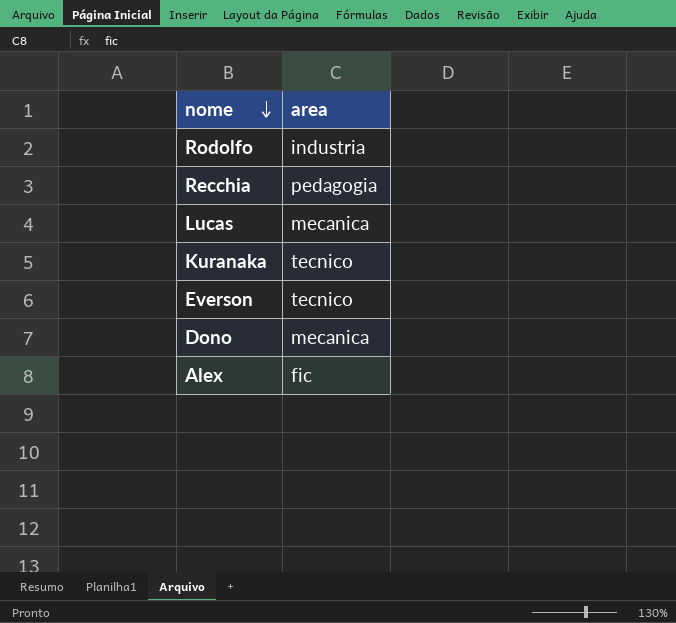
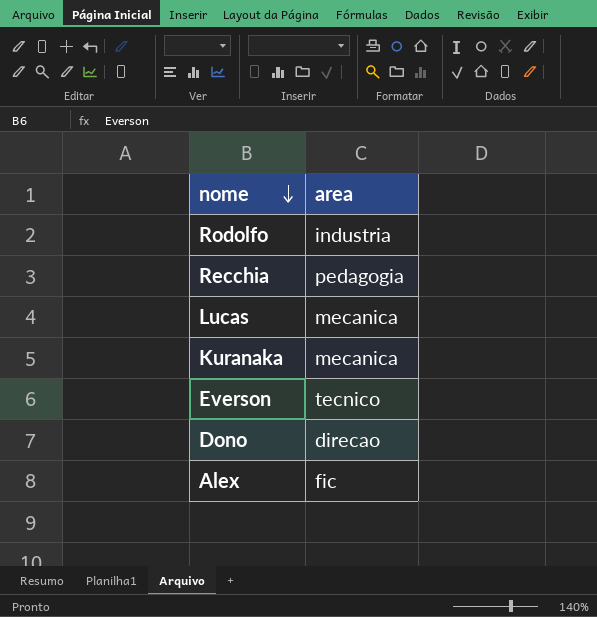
Kuranaka | area: tecnico -> mecanica
Dono | area: mecanica -> direcao

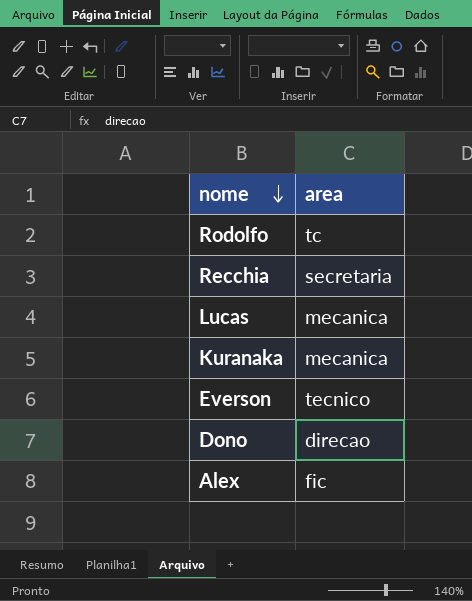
Rodolfo | area: industria -> tc
Recchia | area: pedagogia -> secretaria

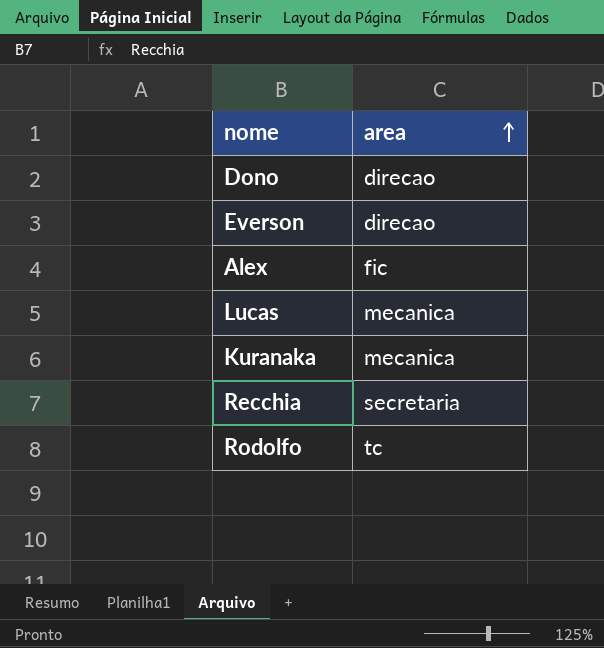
row order: nome descending -> area ascending
Everson | area: tecnico -> direcao

